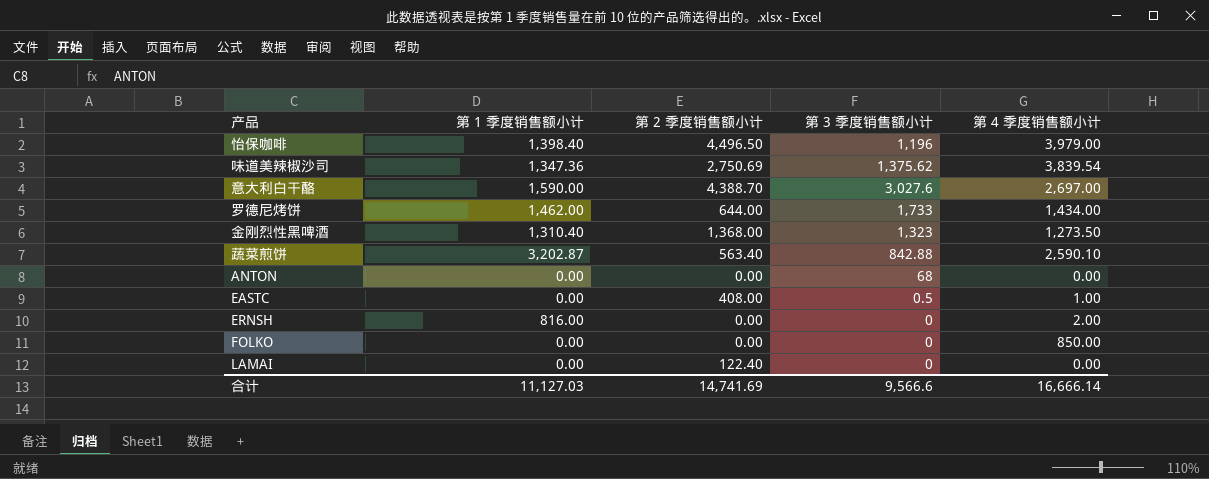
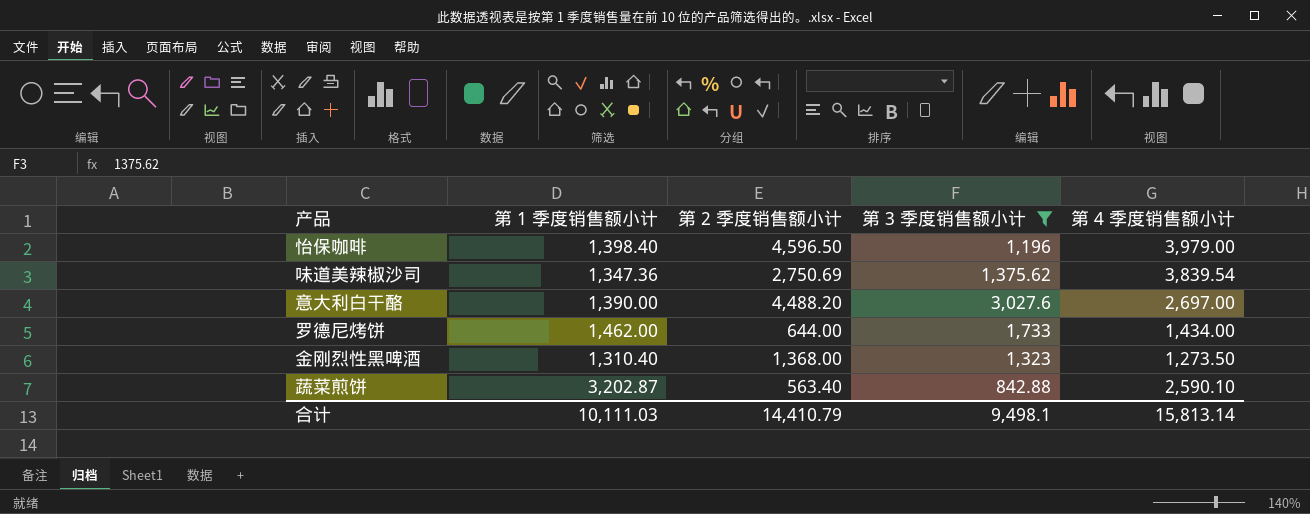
filter: none -> 第 3 季度销售额小计 >= 842.88
怡保咖啡 | 第 2 季度销售额小计: 4,496.50 -> 4,596.50
意大利白干酪 | 第 1 季度销售额小计: 1,590.00 -> 1,390.00
意大利白干酪 | 第 2 季度销售额小计: 4,388.70 -> 4,488.20
合计 | 第 1 季度销售额小计: 11,127.03 -> 10,111.03
合计 | 第 2 季度销售额小计: 14,741.69 -> 14,410.79
合计 | 第 3 季度销售额小计: 9,566.6 -> 9,498.1
合计 | 第 4 季度销售额小计: 16,666.14 -> 15,813.14

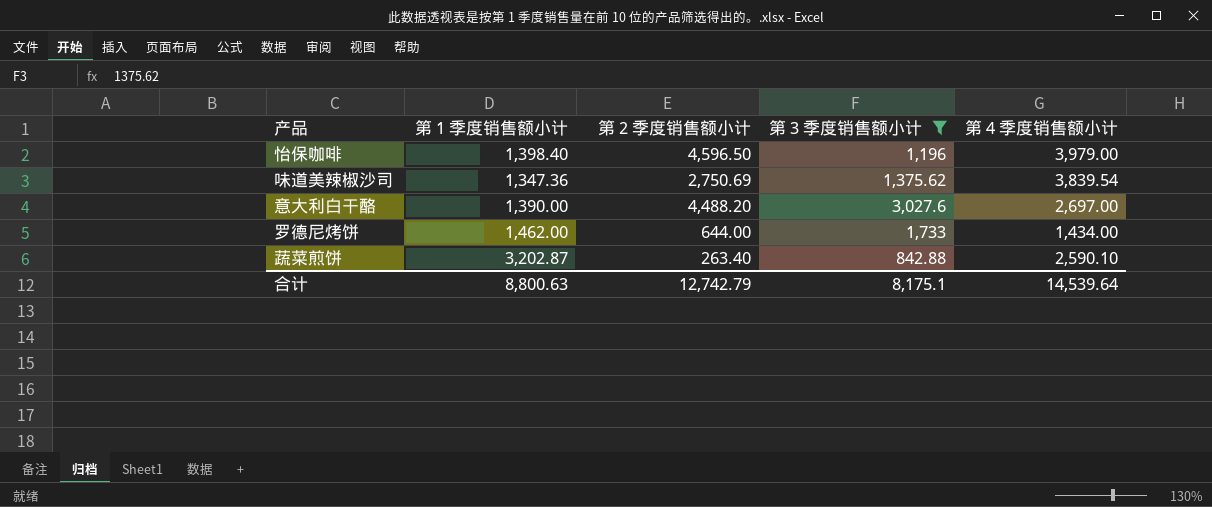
row 金刚烈性黑啤酒: 1,310.40 | 1,368.00 | 1,323 | 1,273.50 -> none
蔬菜煎饼 | 第 2 季度销售额小计: 563.40 -> 263.40
合计 | 第 1 季度销售额小计: 10,111.03 -> 8,800.63
合计 | 第 2 季度销售额小计: 14,410.79 -> 12,742.79
合计 | 第 3 季度销售额小计: 9,498.1 -> 8,175.1
合计 | 第 4 季度销售额小计: 15,813.14 -> 14,539.64

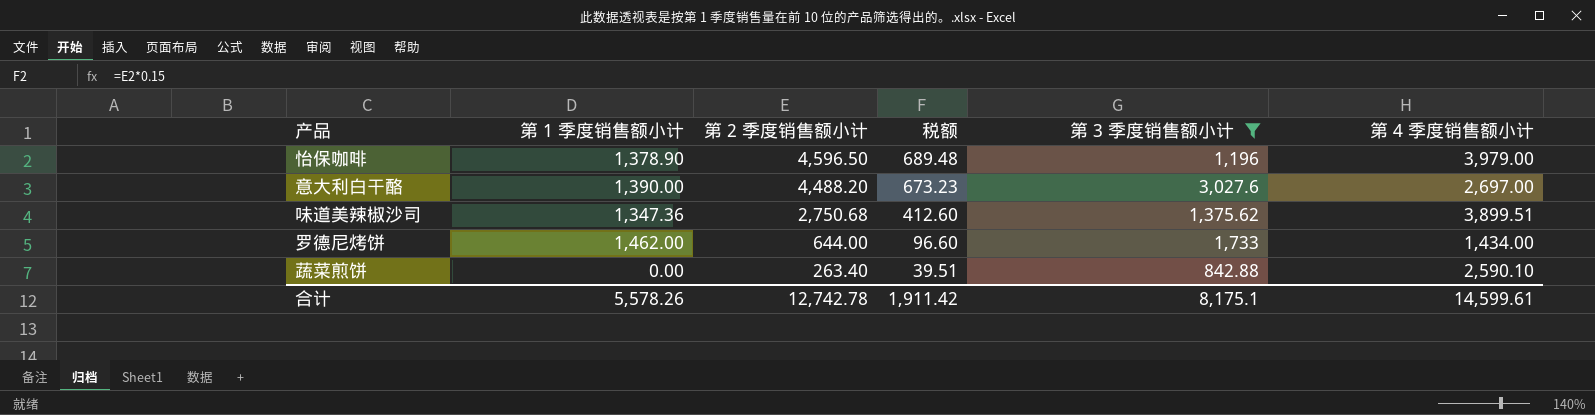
row order: none -> 第 2 季度销售额小计 descending
column 税额 | formula: none -> [第 2 季度销售额小计] * 0.15
怡保咖啡 | 第 1 季度销售额小计: 1,398.40 -> 1,378.90
味道美辣椒沙司 | 第 2 季度销售额小计: 2,750.69 -> 2,750.68
味道美辣椒沙司 | 第 4 季度销售额小计: 3,839.54 -> 3,899.51
蔬菜煎饼 | 第 1 季度销售额小计: 3,202.87 -> 0.00
合计 | 第 1 季度销售额小计: 8,800.63 -> 5,578.26
合计 | 第 2 季度销售额小计: 12,742.79 -> 12,742.78
合计 | 第 4 季度销售额小计: 14,539.64 -> 14,599.61

